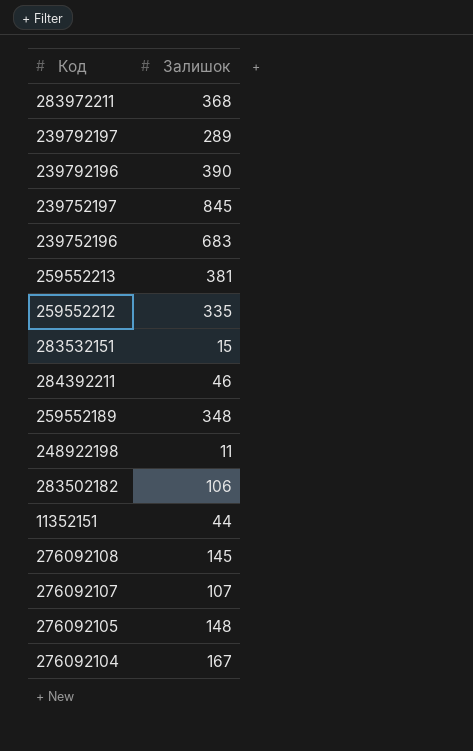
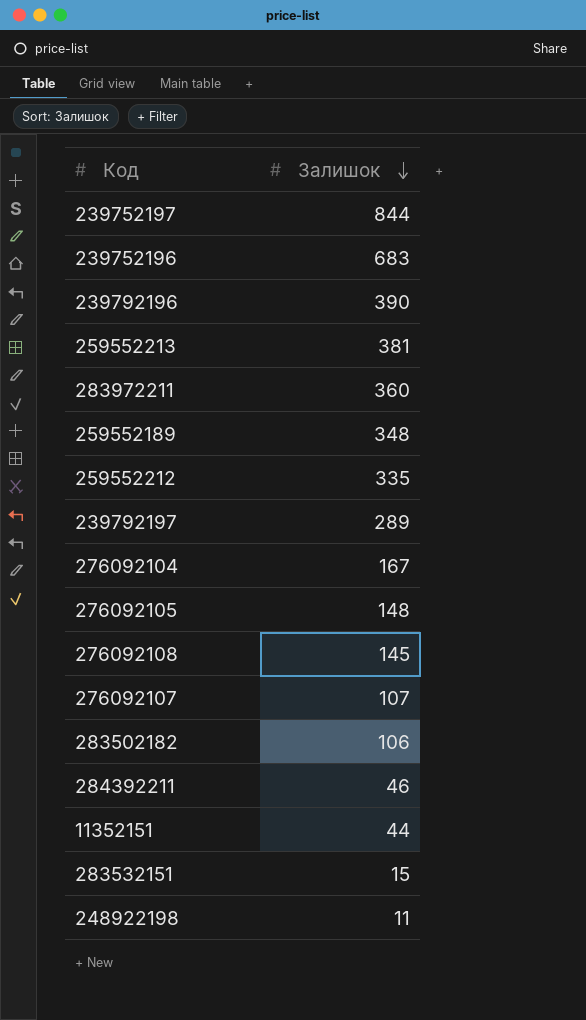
row order: none -> Залишок descending
239752197 | Залишок: 845 -> 844
283972211 | Залишок: 368 -> 360

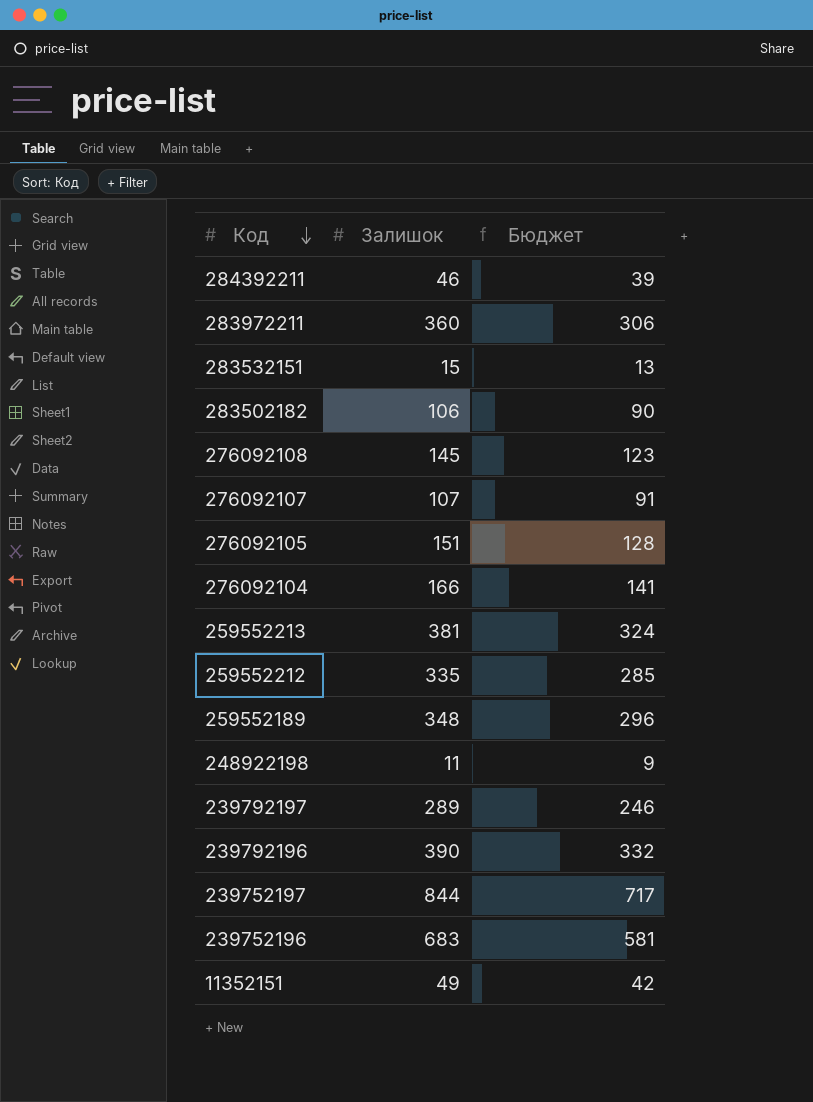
row order: Залишок descending -> Код descending
column Бюджет | formula: none -> [Залишок] * 0,85
276092105 | Залишок: 148 -> 151
276092104 | Залишок: 167 -> 166
11352151 | Залишок: 44 -> 49

